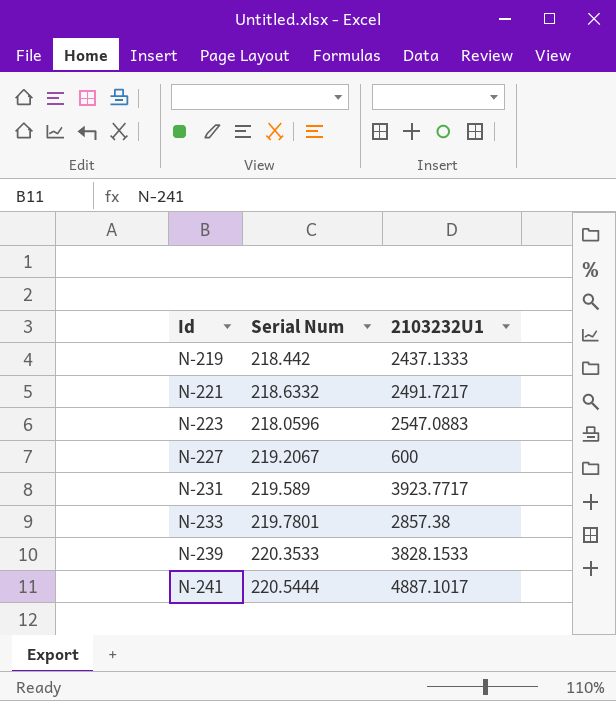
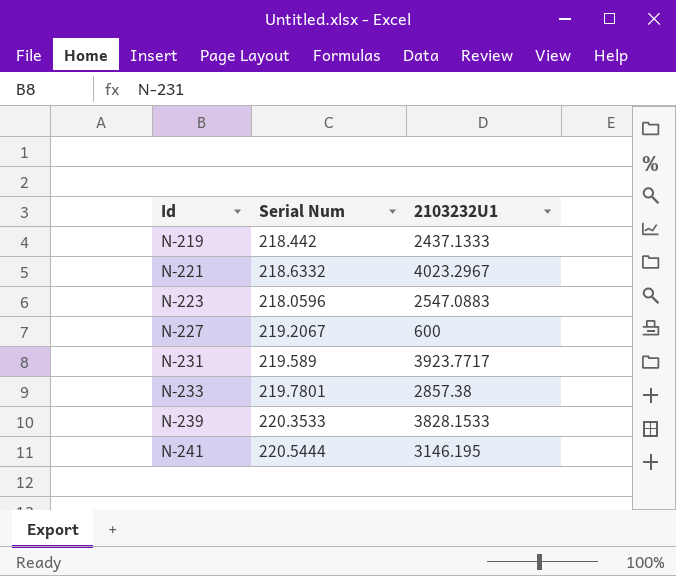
N-221 | 2103232U1: 2491.7217 -> 4023.2967
N-241 | 2103232U1: 4887.1017 -> 3146.195

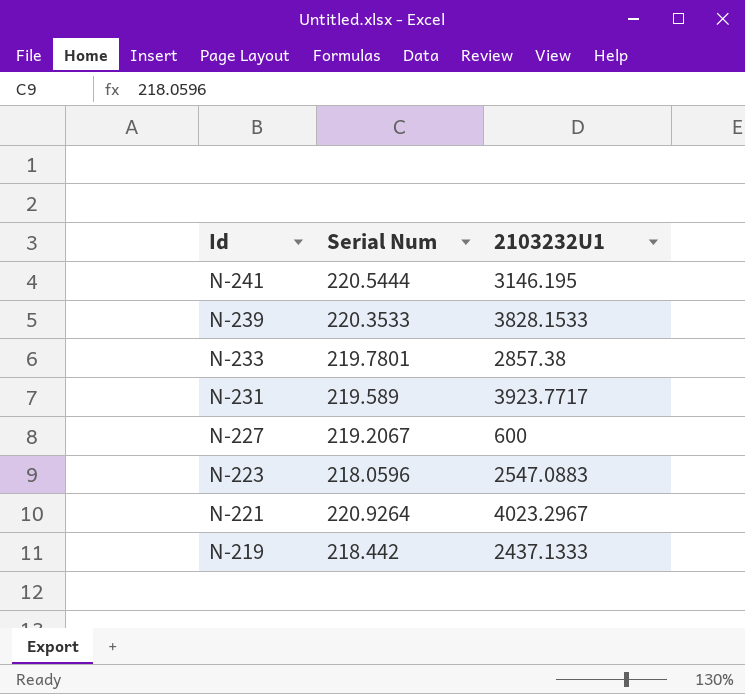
row order: Id ascending -> Id descending
N-221 | Serial Num: 218.6332 -> 220.9264

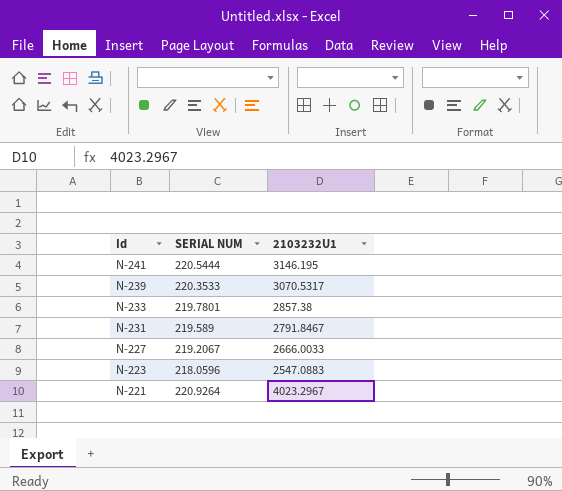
column name: Serial Num -> SERIAL NUM
row N-219: 218.442 | 2437.1333 -> none
N-239 | 2103232U1: 3828.1533 -> 3070.5317
N-231 | 2103232U1: 3923.7717 -> 2791.8467
N-227 | 2103232U1: 600 -> 2666.0033

